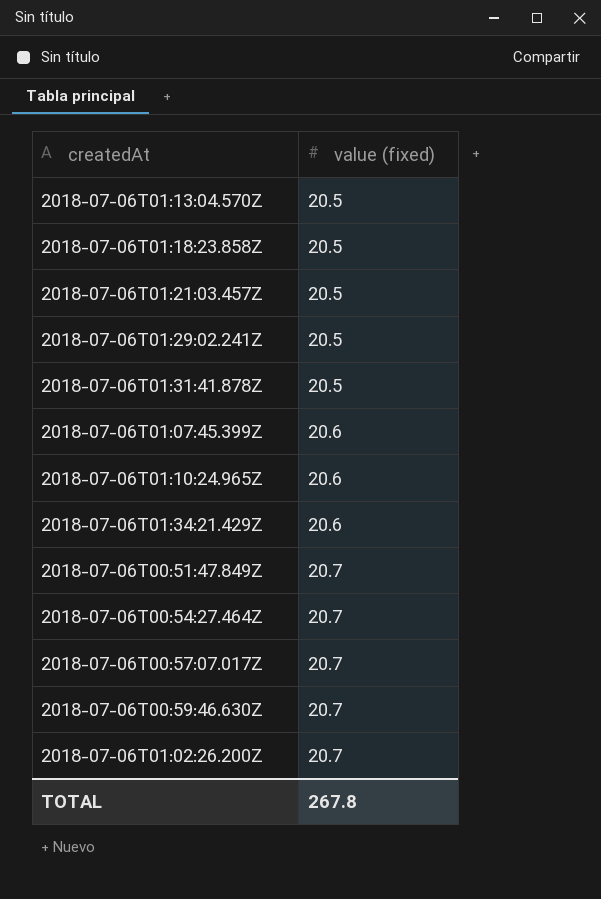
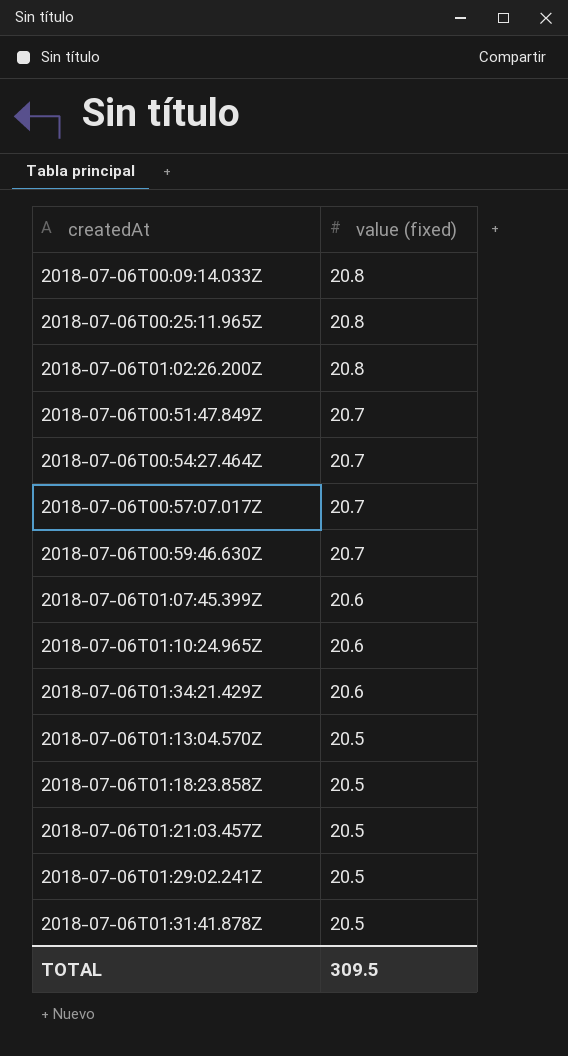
row order: value (fixed) ascending -> value (fixed) descending
row 2018-07-06T00:09:14.033Z: none -> 20.8
row 2018-07-06T00:25:11.965Z: none -> 20.8
2018-07-06T01:02:26.200Z | value (fixed): 20.7 -> 20.8
TOTAL | value (fixed): 267.8 -> 309.5

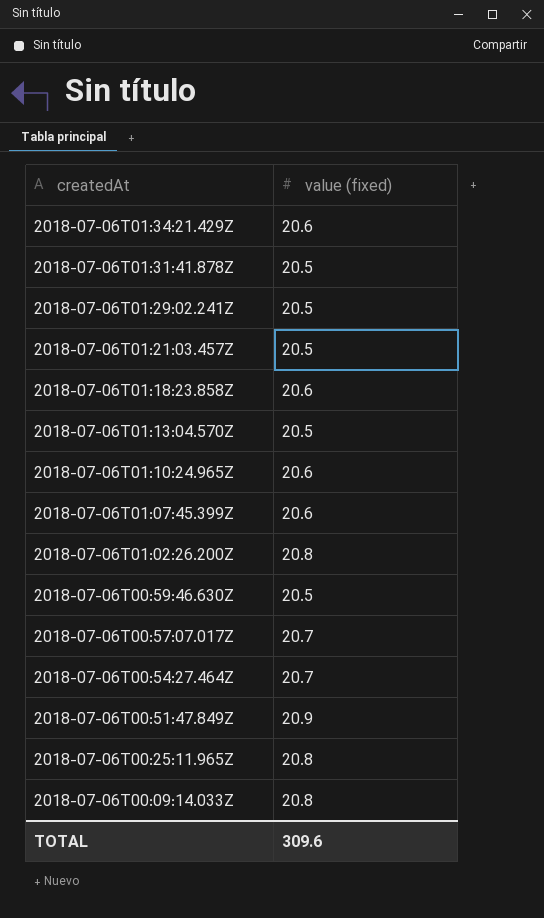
row order: value (fixed) descending -> createdAt descending
2018-07-06T01:18:23.858Z | value (fixed): 20.5 -> 20.6
2018-07-06T00:59:46.630Z | value (fixed): 20.7 -> 20.5
2018-07-06T00:51:47.849Z | value (fixed): 20.7 -> 20.9
TOTAL | value (fixed): 309.5 -> 309.6

